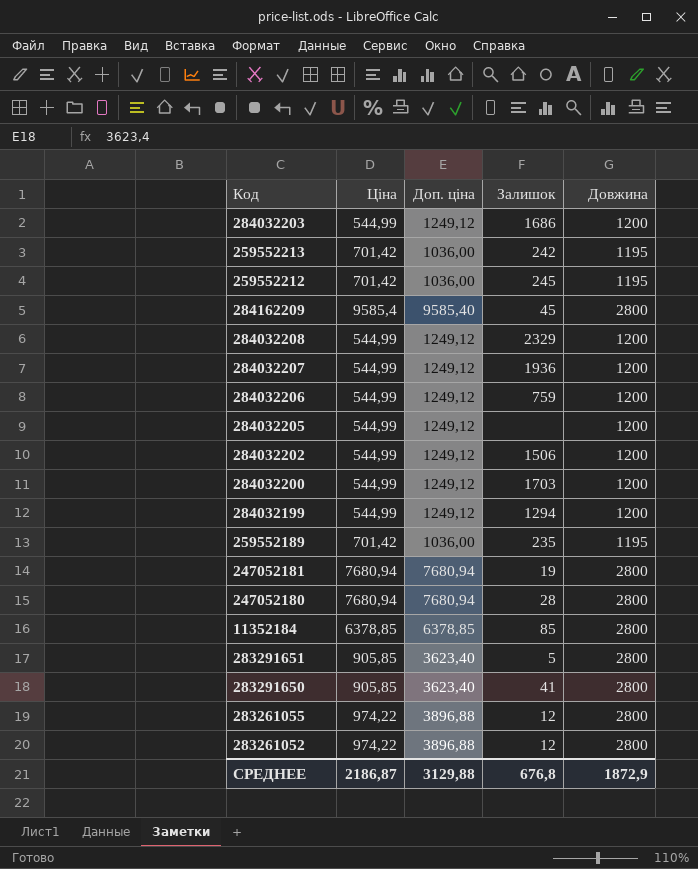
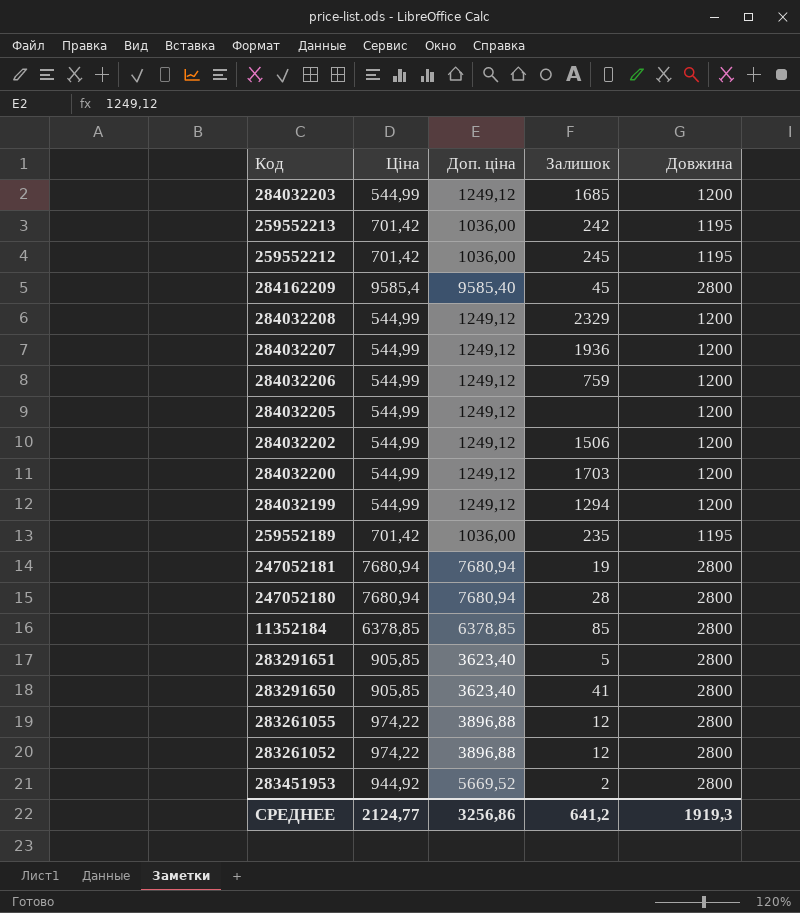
284032203 | Залишок: 1686 -> 1685
row 283451953: none -> 944,92 | 5669,52 | 2 | 2800
СРЕДНЕЕ | Ціна: 2186,87 -> 2124,77
СРЕДНЕЕ | Доп. ціна: 3129,88 -> 3256,86
СРЕДНЕЕ | Залишок: 676,8 -> 641,2
СРЕДНЕЕ | Довжина: 1872,9 -> 1919,3

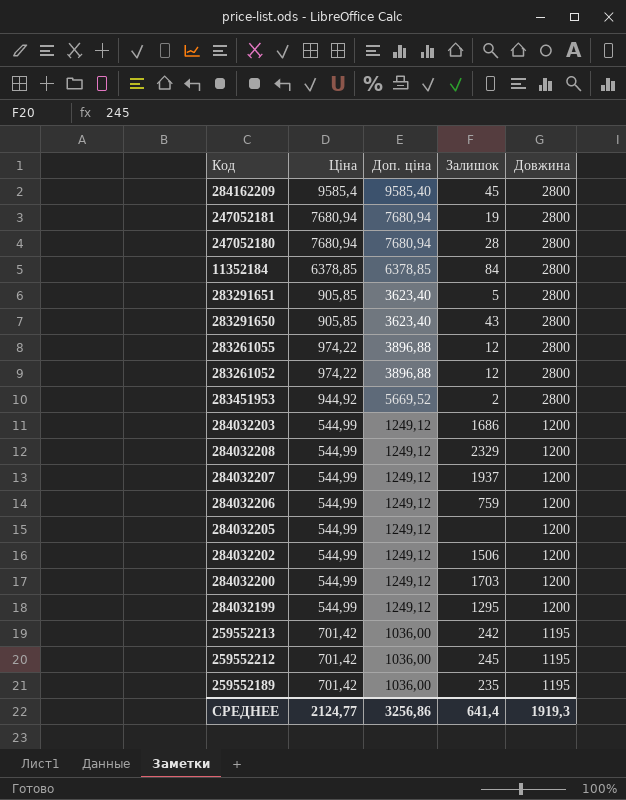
row order: none -> Довжина descending
11352184 | Залишок: 85 -> 84
283291650 | Залишок: 41 -> 43
284032203 | Залишок: 1685 -> 1686
284032207 | Залишок: 1936 -> 1937
284032199 | Залишок: 1294 -> 1295
СРЕДНЕЕ | Залишок: 641,2 -> 641,4

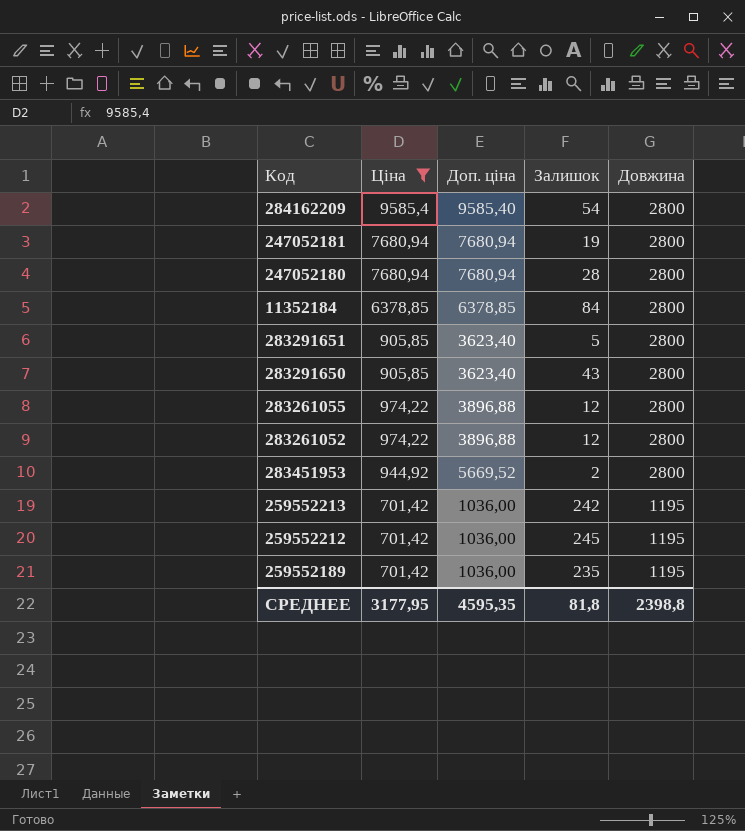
filter: none -> Ціна != 544,99
284162209 | Залишок: 45 -> 54
СРЕДНЕЕ | Ціна: 2124,77 -> 3177,95
СРЕДНЕЕ | Доп. ціна: 3256,86 -> 4595,35
СРЕДНЕЕ | Залишок: 641,4 -> 81,8
СРЕДНЕЕ | Довжина: 1919,3 -> 2398,8

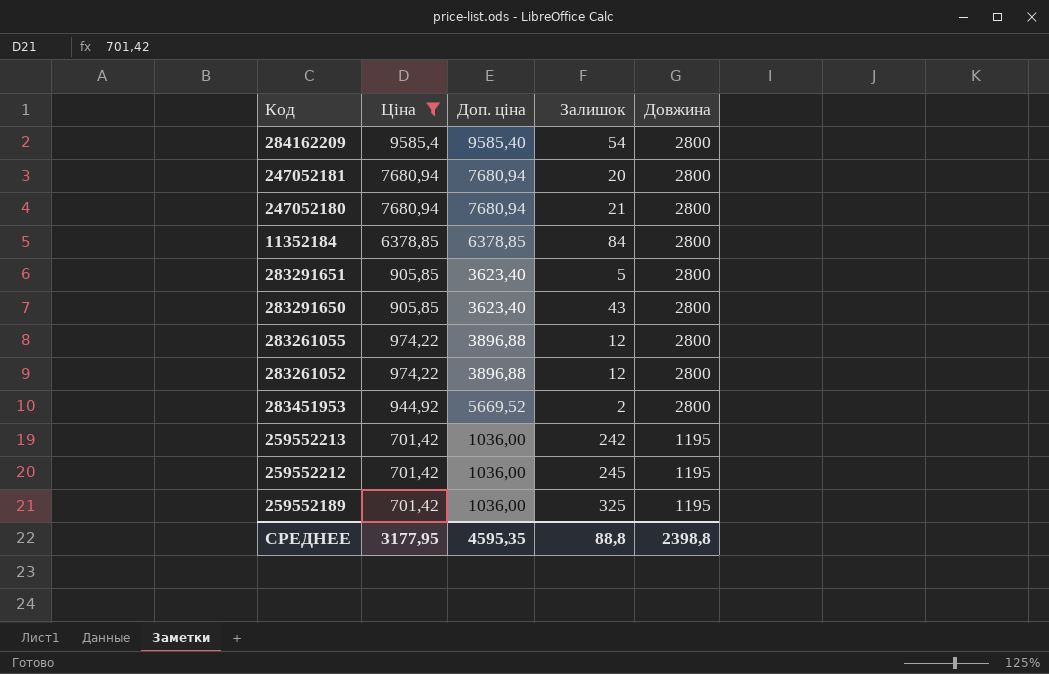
247052181 | Залишок: 19 -> 20
247052180 | Залишок: 28 -> 21
259552189 | Залишок: 235 -> 325
СРЕДНЕЕ | Залишок: 81,8 -> 88,8

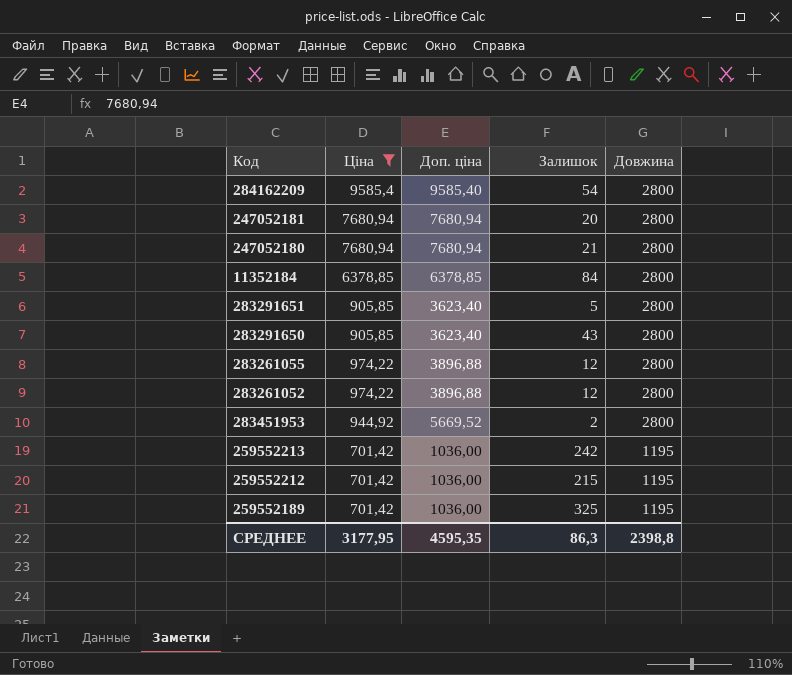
259552212 | Залишок: 245 -> 215
СРЕДНЕЕ | Залишок: 88,8 -> 86,3

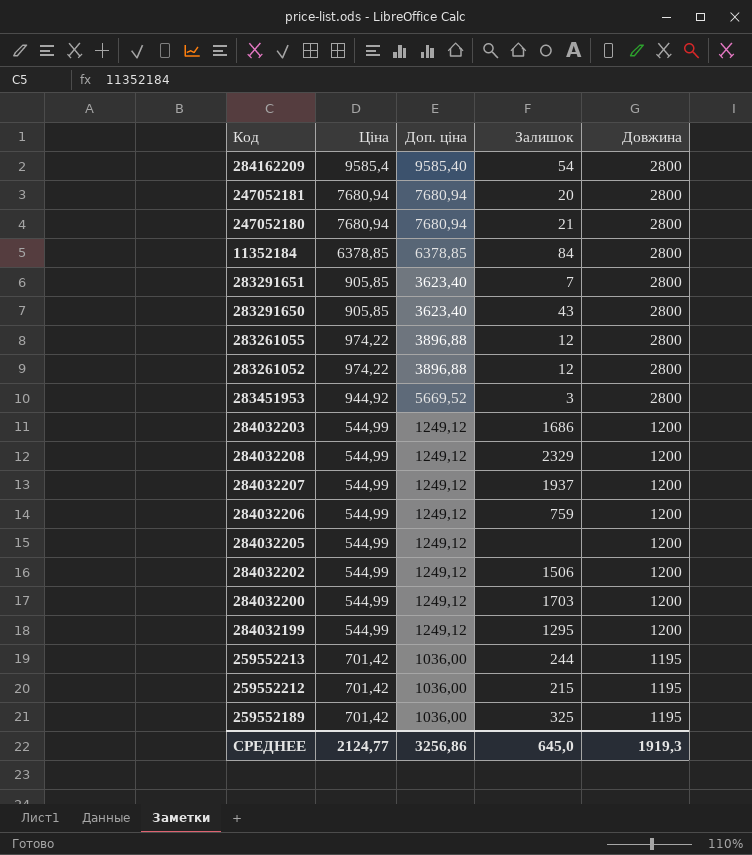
filter: Ціна != 544,99 -> none
283291651 | Залишок: 5 -> 7
283451953 | Залишок: 2 -> 3
259552213 | Залишок: 242 -> 244
СРЕДНЕЕ | Ціна: 3177,95 -> 2124,77
СРЕДНЕЕ | Доп. ціна: 4595,35 -> 3256,86
СРЕДНЕЕ | Залишок: 86,3 -> 645,0
СРЕДНЕЕ | Довжина: 2398,8 -> 1919,3

